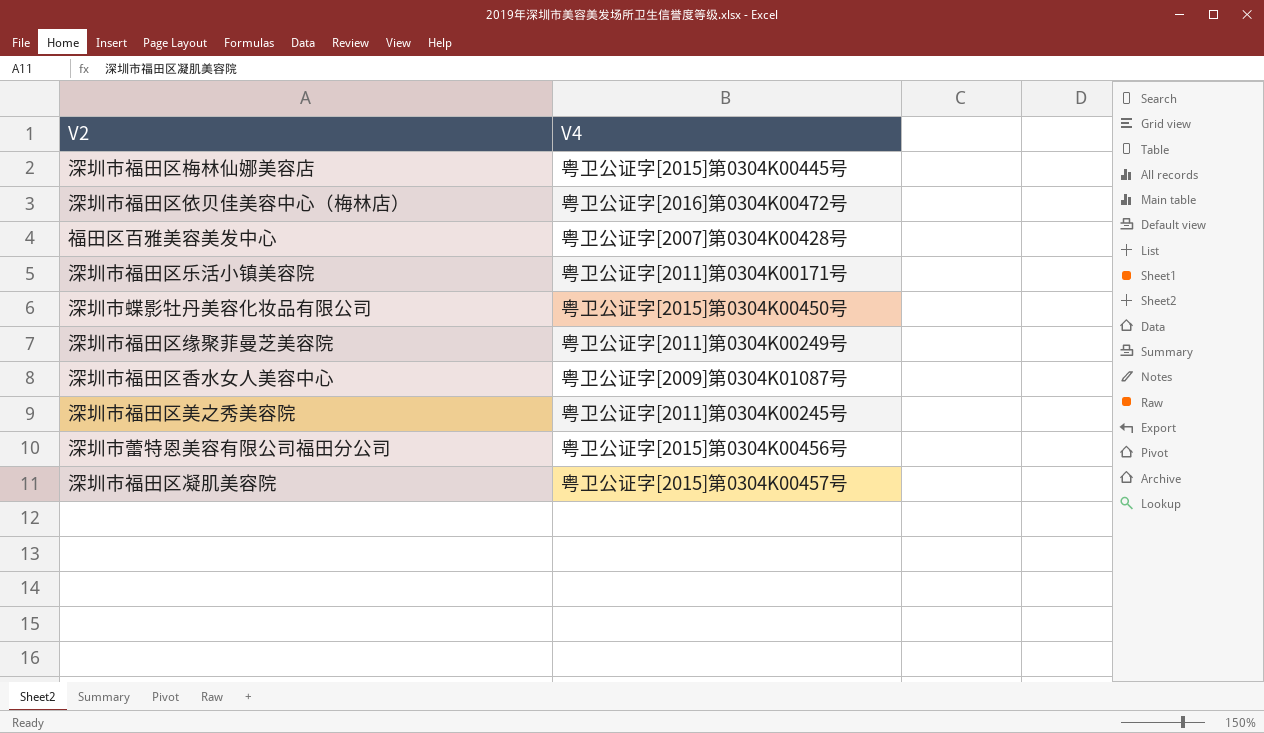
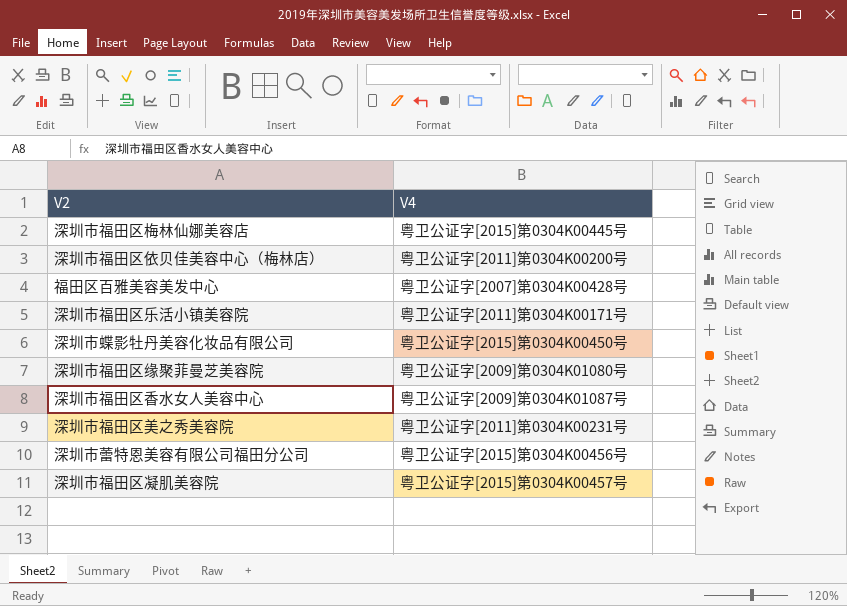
深圳市福田区依贝佳美容中心（梅林店） | V4: 粤卫公证字[2016]第0304K00472号 -> 粤卫公证字[2011]第0304K00200号
深圳市福田区缘聚菲曼芝美容院 | V4: 粤卫公证字[2011]第0304K00249号 -> 粤卫公证字[2009]第0304K01080号
深圳市福田区美之秀美容院 | V4: 粤卫公证字[2011]第0304K00245号 -> 粤卫公证字[2011]第0304K00231号

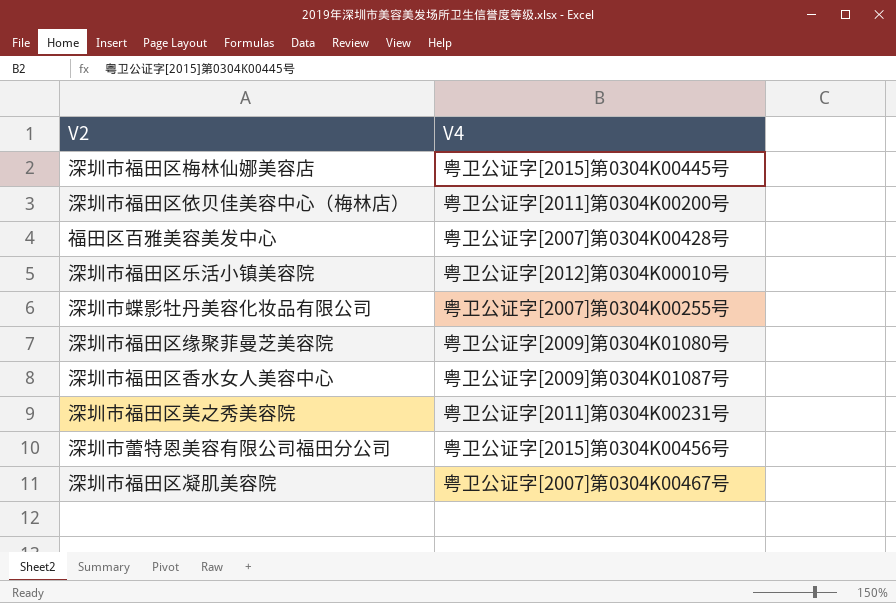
深圳市福田区乐活小镇美容院 | V4: 粤卫公证字[2011]第0304K00171号 -> 粤卫公证字[2012]第0304K00010号
深圳市蝶影牡丹美容化妆品有限公司 | V4: 粤卫公证字[2015]第0304K00450号 -> 粤卫公证字[2007]第0304K00255号
深圳市福田区凝肌美容院 | V4: 粤卫公证字[2015]第0304K00457号 -> 粤卫公证字[2007]第0304K00467号

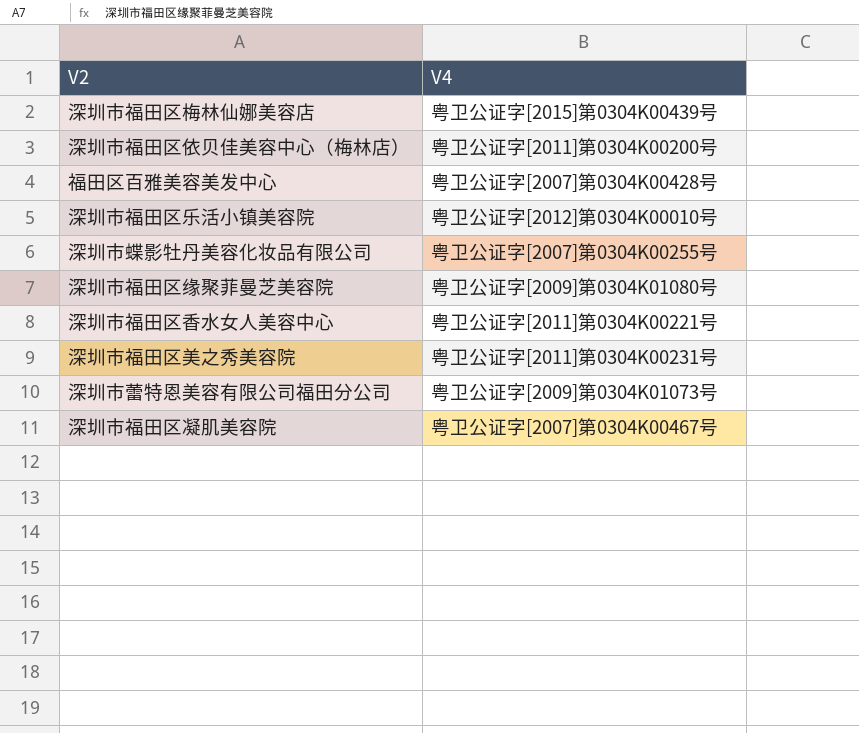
深圳市福田区梅林仙娜美容店 | V4: 粤卫公证字[2015]第0304K00445号 -> 粤卫公证字[2015]第0304K00439号
深圳市福田区香水女人美容中心 | V4: 粤卫公证字[2009]第0304K01087号 -> 粤卫公证字[2011]第0304K00221号
深圳市蕾特恩美容有限公司福田分公司 | V4: 粤卫公证字[2015]第0304K00456号 -> 粤卫公证字[2009]第0304K01073号

